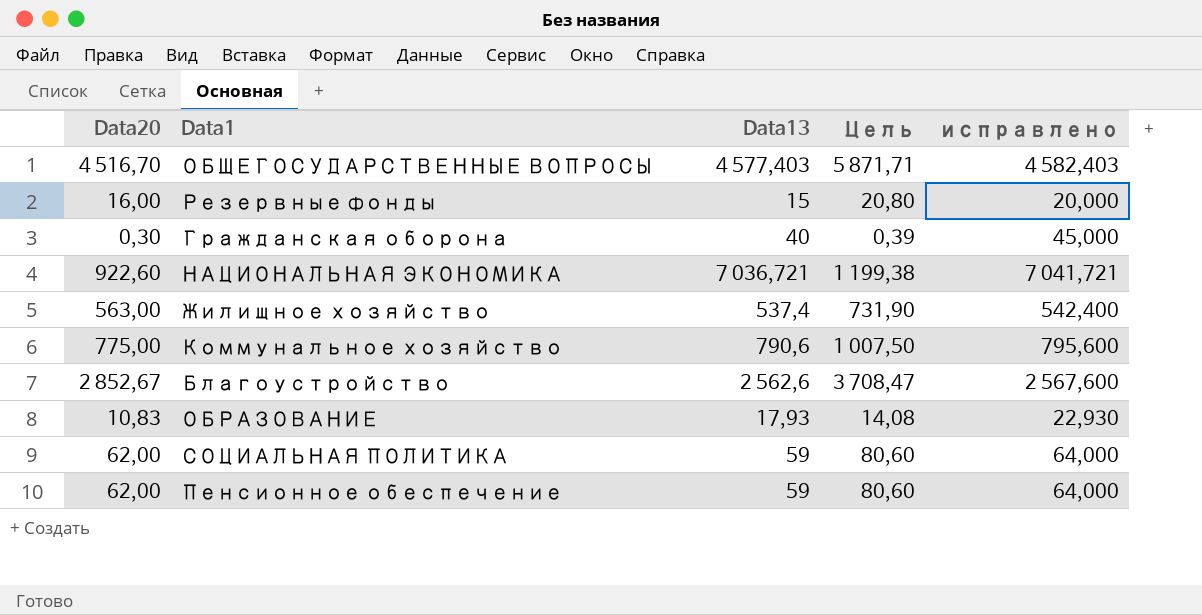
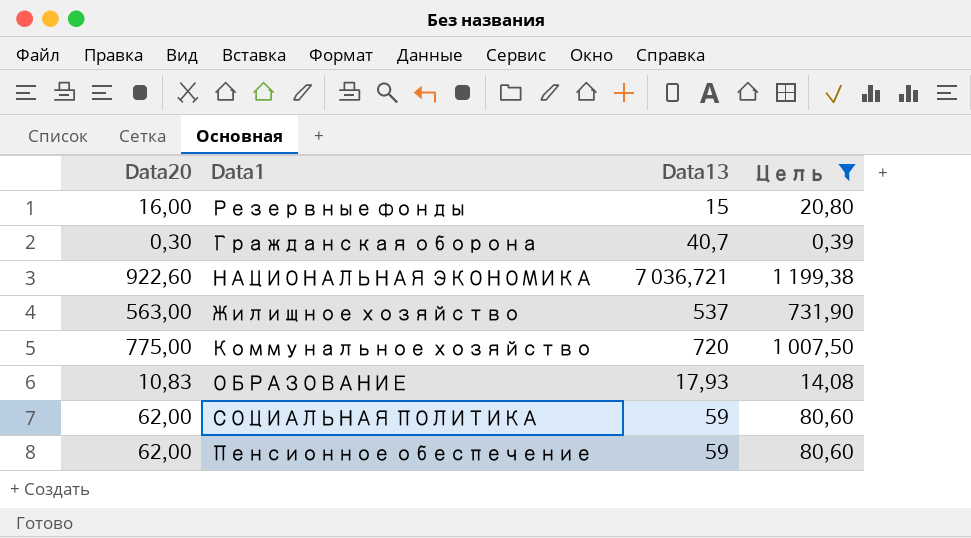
filter: none -> Цель <= 1 199,38
column исправлено | formula: [Data13] + 5 -> none
Гражданская оборона | Data13: 40 -> 40,7
Жилищное хозяйство | Data13: 537,4 -> 537
Коммунальное хозяйство | Data13: 790,6 -> 720

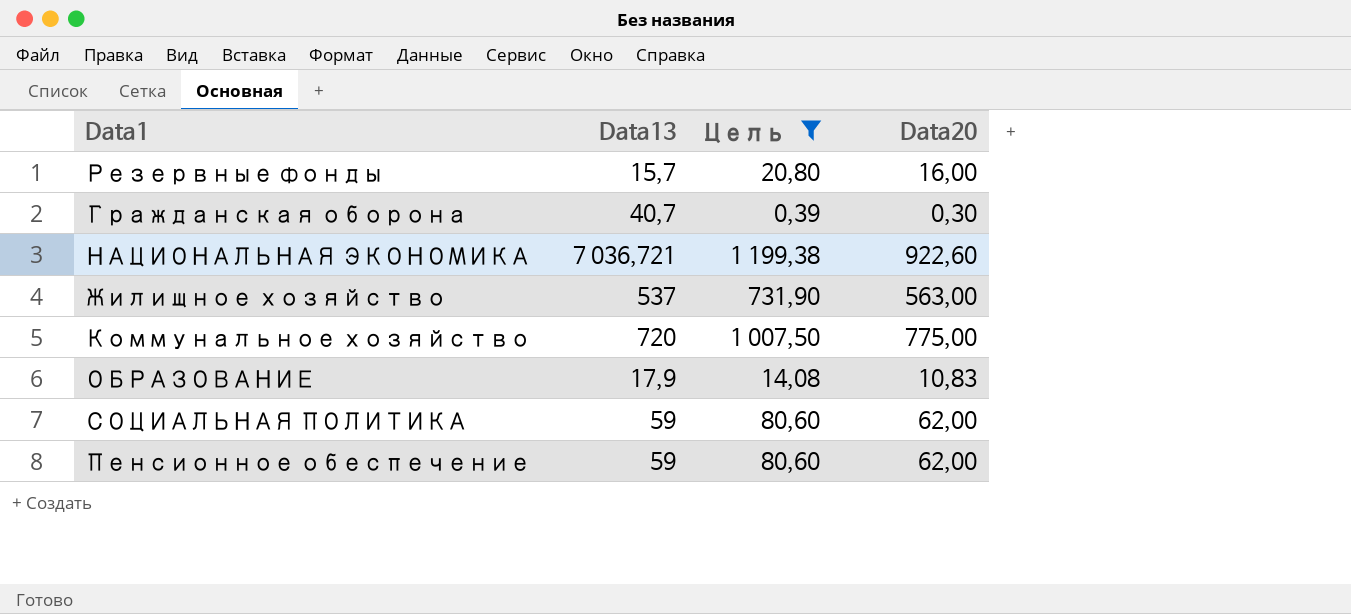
column Data20 | position: 1 -> 4
Резервные фонды | Data13: 15 -> 15,7
ОБРАЗОВАНИЕ | Data13: 17,93 -> 17,9

